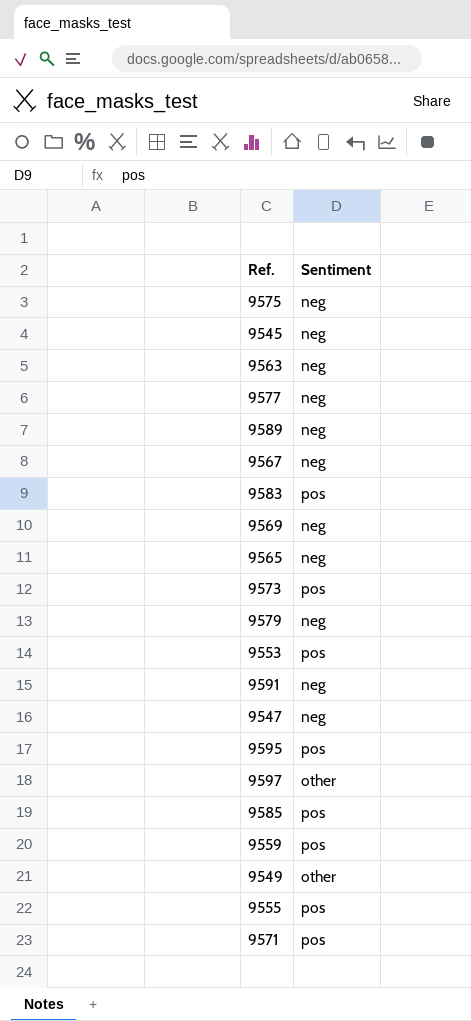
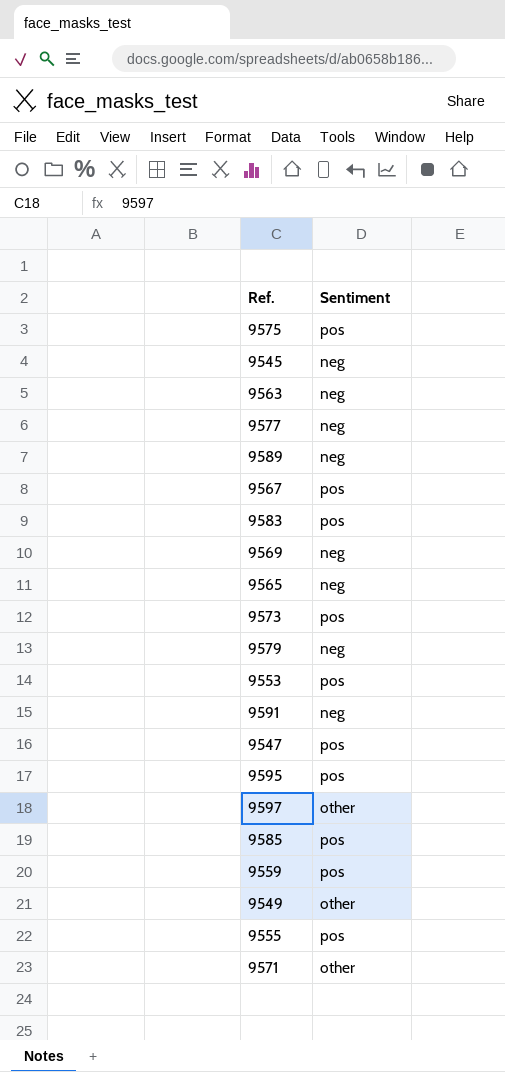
9575 | Sentiment: neg -> pos
9567 | Sentiment: neg -> pos
9547 | Sentiment: neg -> pos
9571 | Sentiment: pos -> other

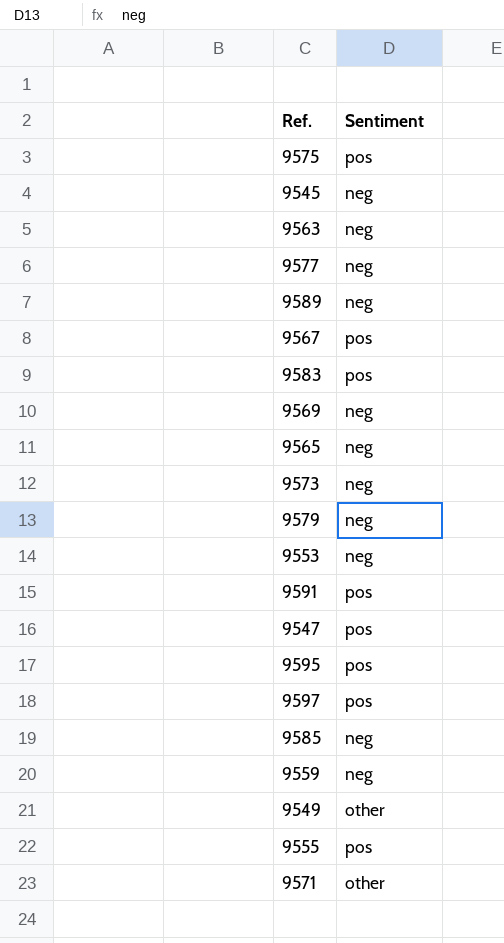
9573 | Sentiment: pos -> neg
9553 | Sentiment: pos -> neg
9591 | Sentiment: neg -> pos
9597 | Sentiment: other -> pos
9585 | Sentiment: pos -> neg
9559 | Sentiment: pos -> neg

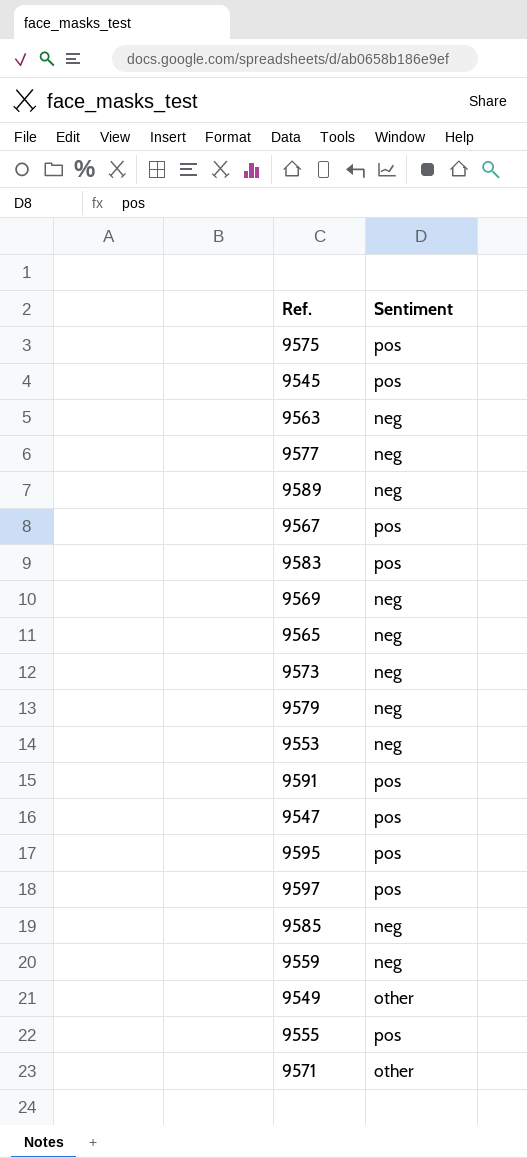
9545 | Sentiment: neg -> pos

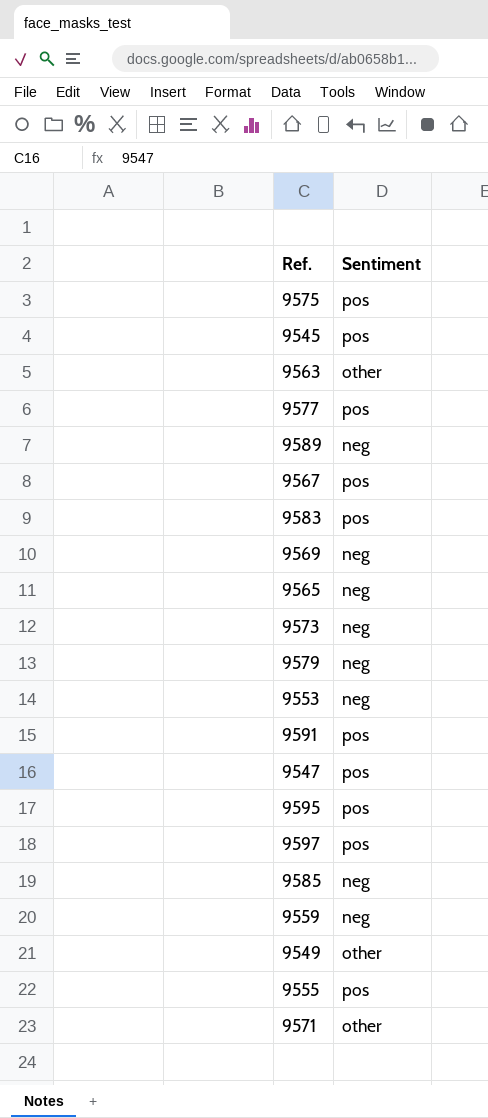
9563 | Sentiment: neg -> other
9577 | Sentiment: neg -> pos

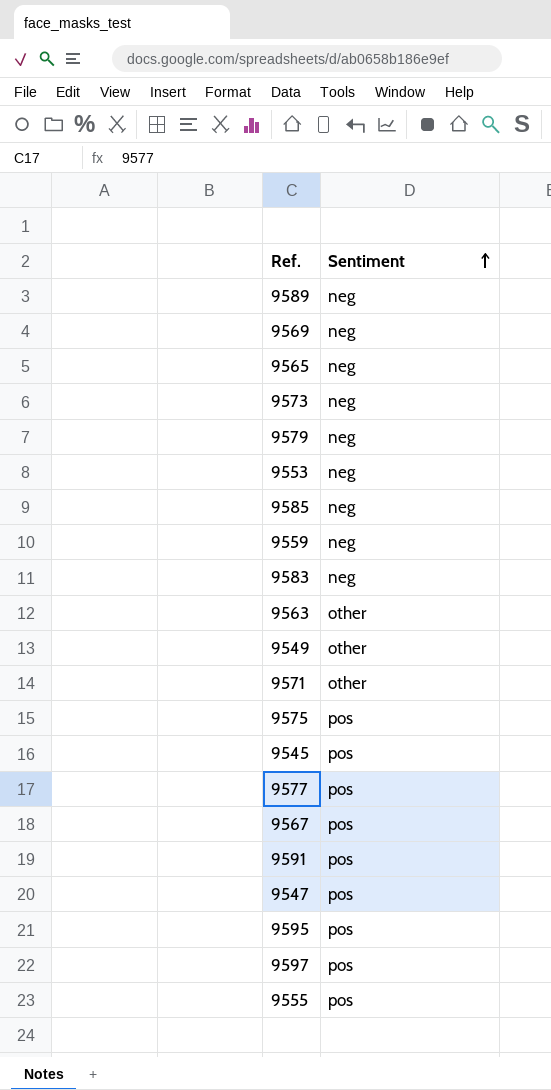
row order: none -> Sentiment ascending
9583 | Sentiment: pos -> neg

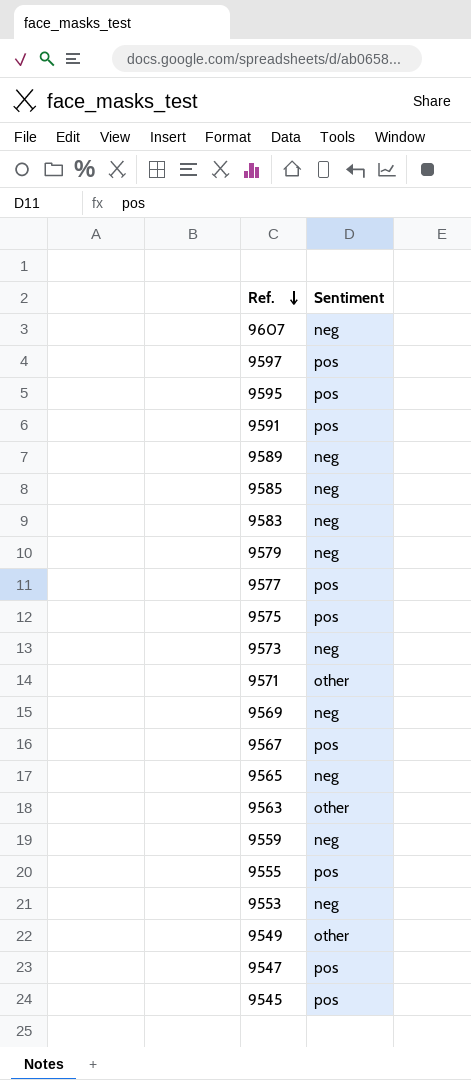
row order: Sentiment ascending -> Ref. descending
row 9607: none -> neg

